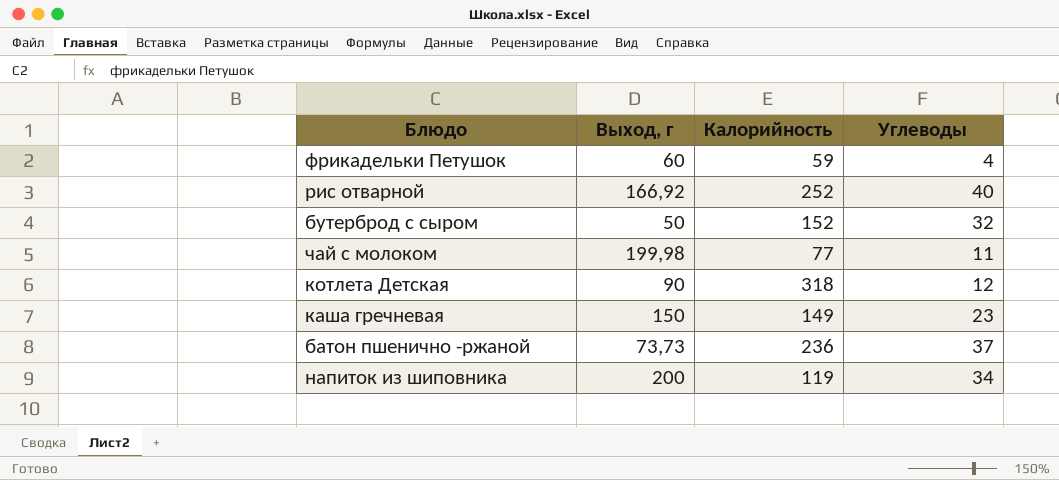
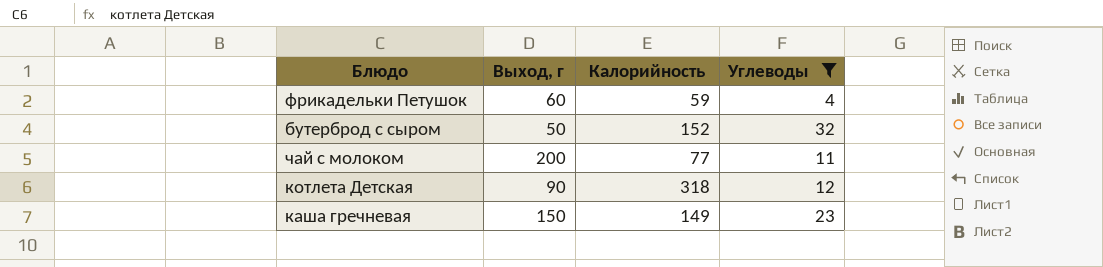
filter: none -> Углеводы <= 32
чай с молоком | Выход, г: 199,98 -> 200

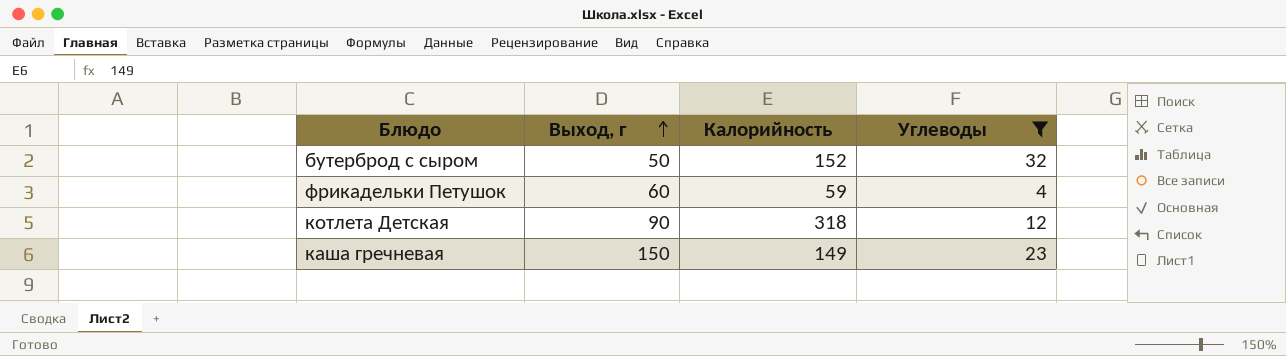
row order: none -> Выход, г ascending
row чай с молоком: 200 | 77 | 11 -> none

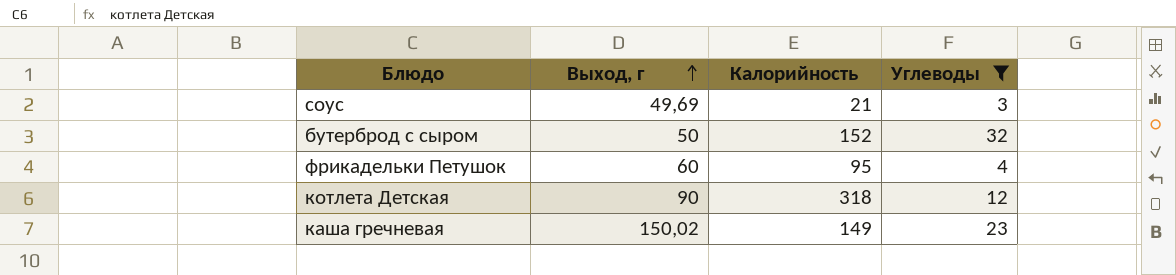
row соус: none -> 49,69 | 21 | 3
фрикадельки Петушок | Калорийность: 59 -> 95
каша гречневая | Выход, г: 150 -> 150,02

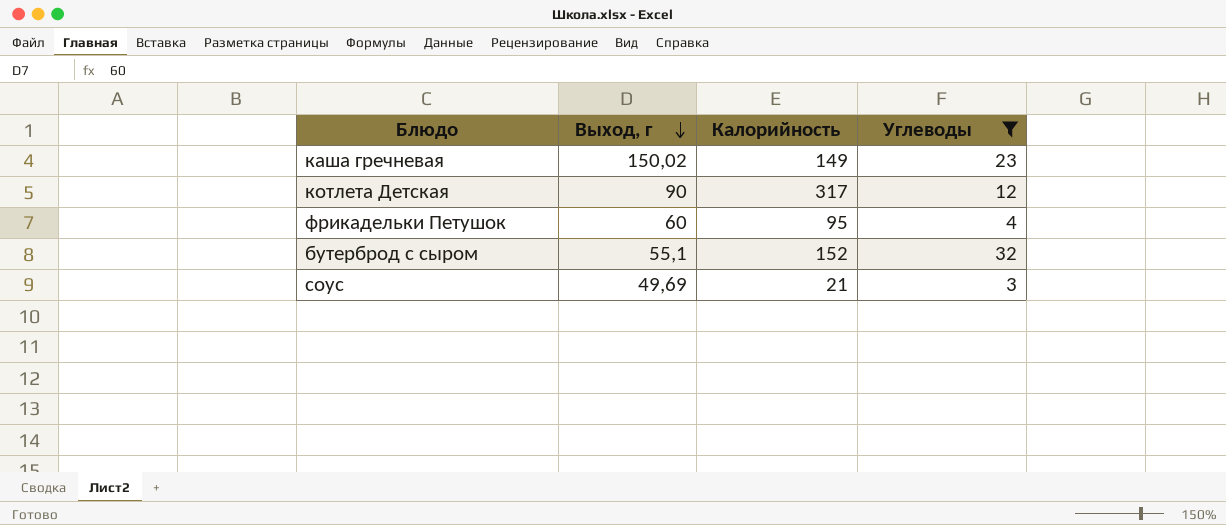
row order: Выход, г ascending -> Выход, г descending
котлета Детская | Калорийность: 318 -> 317
бутерброд с сыром | Выход, г: 50 -> 55,1

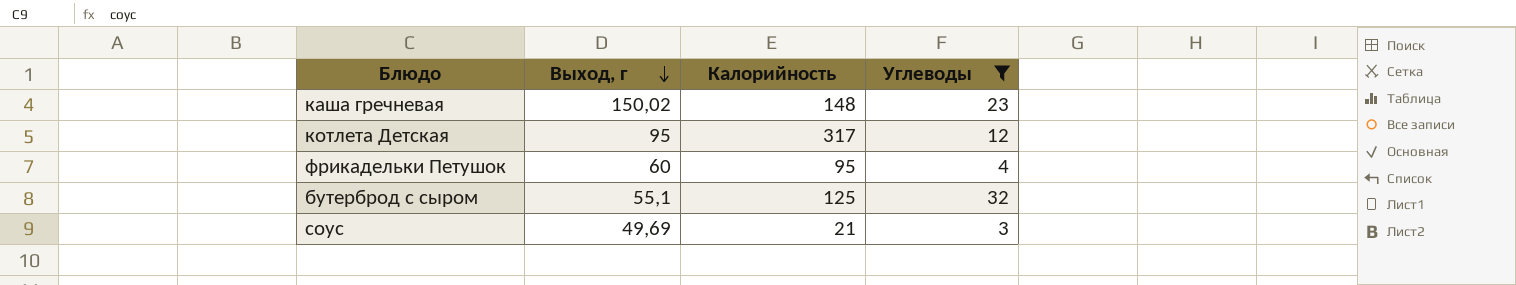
каша гречневая | Калорийность: 149 -> 148
котлета Детская | Выход, г: 90 -> 95
бутерброд с сыром | Калорийность: 152 -> 125

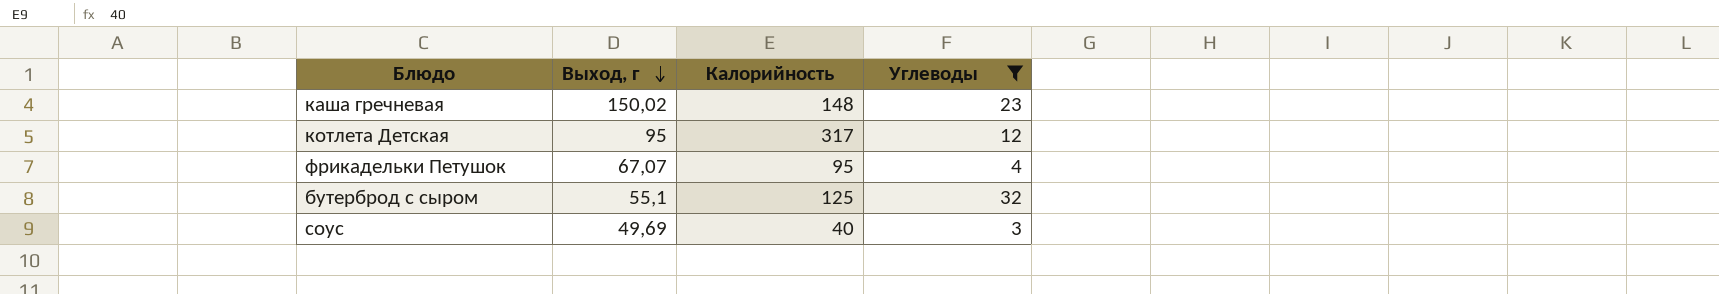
фрикадельки Петушок | Выход, г: 60 -> 67,07
соус | Калорийность: 21 -> 40

